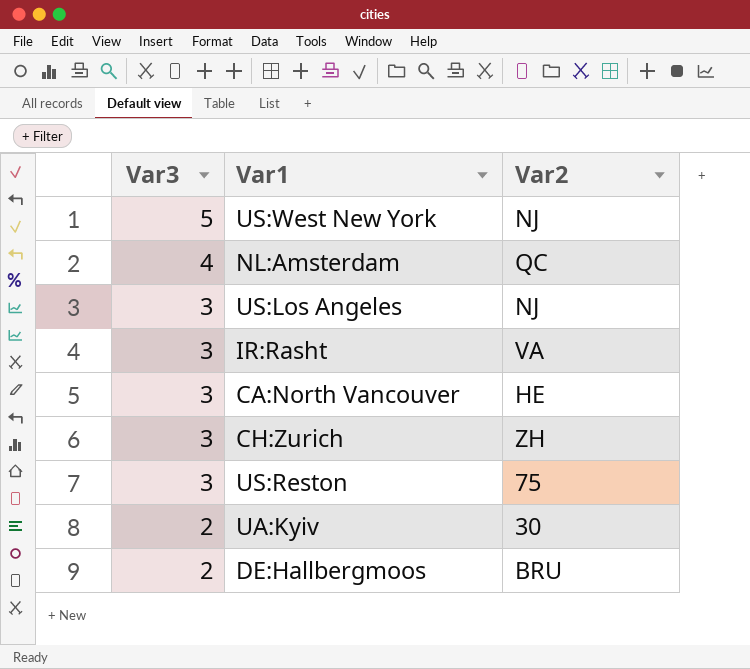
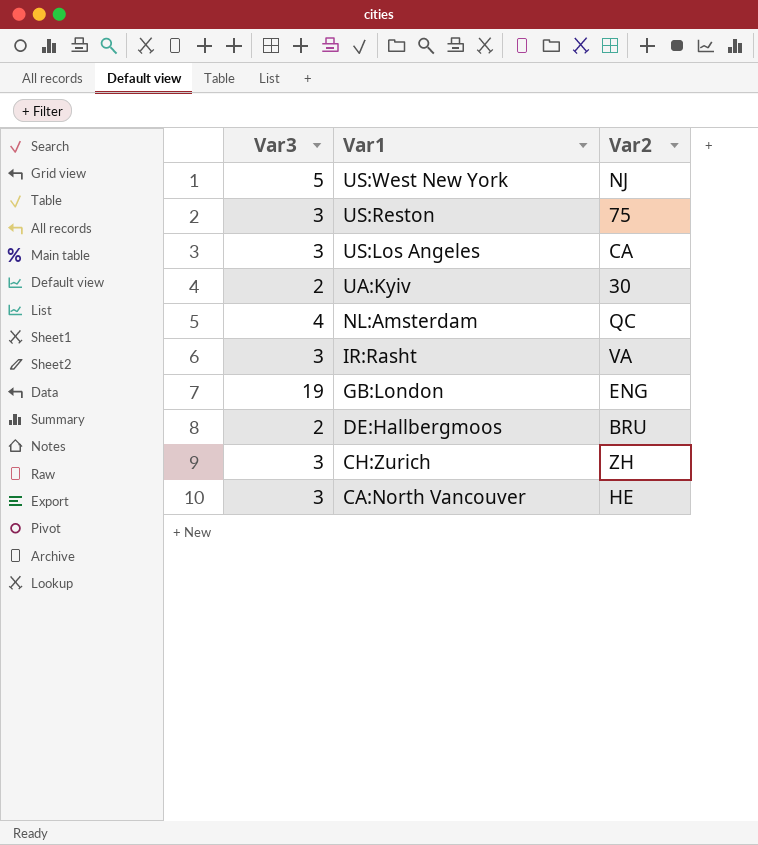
row order: Var3 descending -> Var1 descending
US:Los Angeles | Var2: NJ -> CA
row GB:London: none -> 19 | ENG

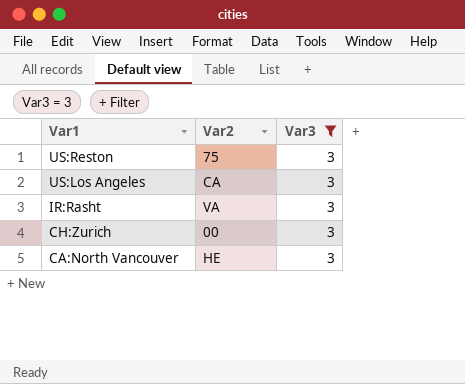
filter: none -> Var3 = 3
column Var3 | position: 1 -> 3
CH:Zurich | Var2: ZH -> 00

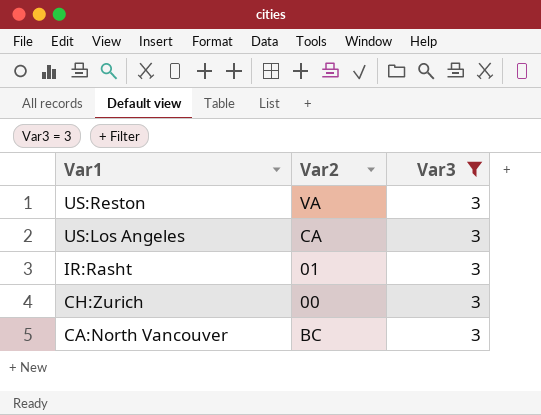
US:Reston | Var2: 75 -> VA
IR:Rasht | Var2: VA -> 01
CA:North Vancouver | Var2: HE -> BC

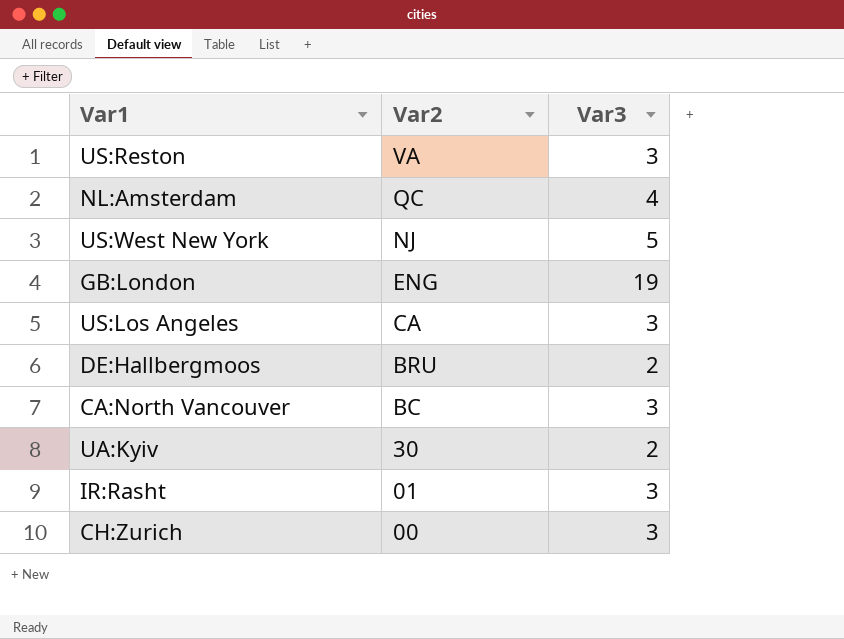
filter: Var3 = 3 -> none
row order: Var1 descending -> Var2 descending

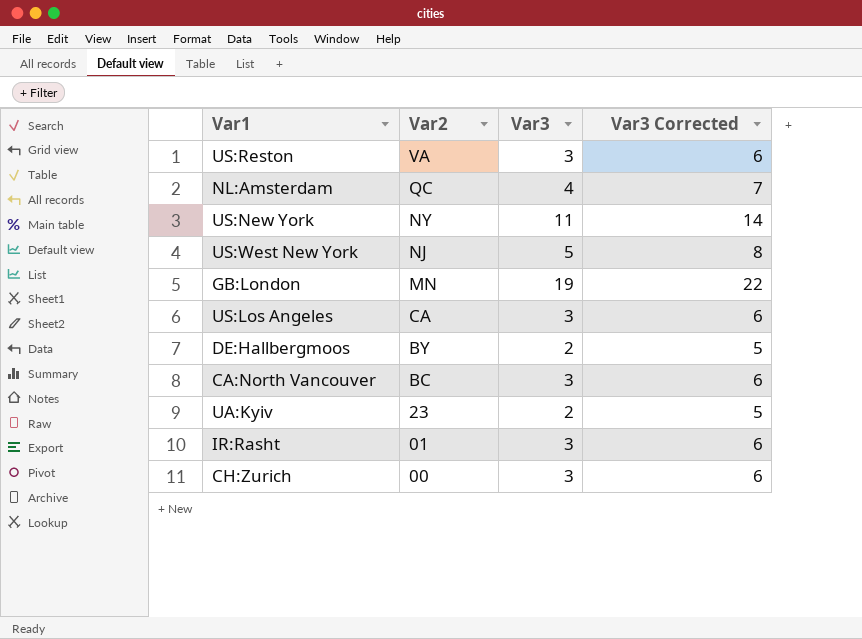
column Var3 Corrected | formula: none -> [Var3] + 3
row US:New York: none -> NY | 11 | 14
GB:London | Var2: ENG -> MN
DE:Hallbergmoos | Var2: BRU -> BY
UA:Kyiv | Var2: 30 -> 23

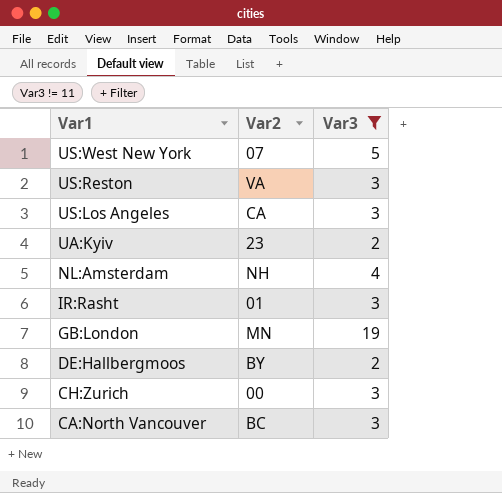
filter: none -> Var3 != 11
row order: Var2 descending -> Var1 descending
column Var3 Corrected | formula: [Var3] + 3 -> none
US:West New York | Var2: NJ -> 07
NL:Amsterdam | Var2: QC -> NH

